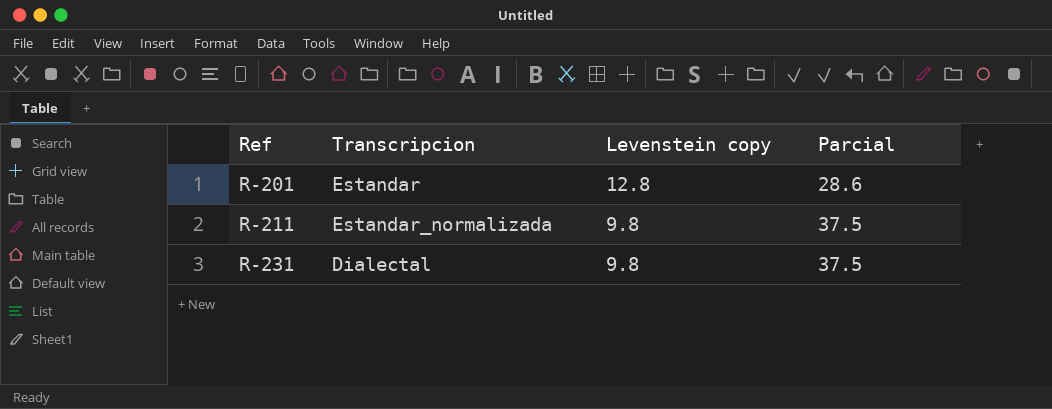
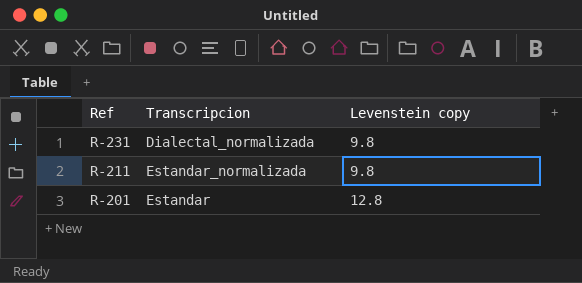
row order: Ref ascending -> Ref descending
column Parcial | position: 4 -> none
R-231 | Transcripcion: Dialectal -> Dialectal_normalizada

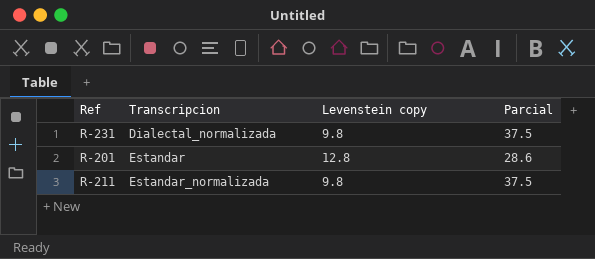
row order: Ref descending -> Transcripcion ascending
column Parcial | position: none -> 4

